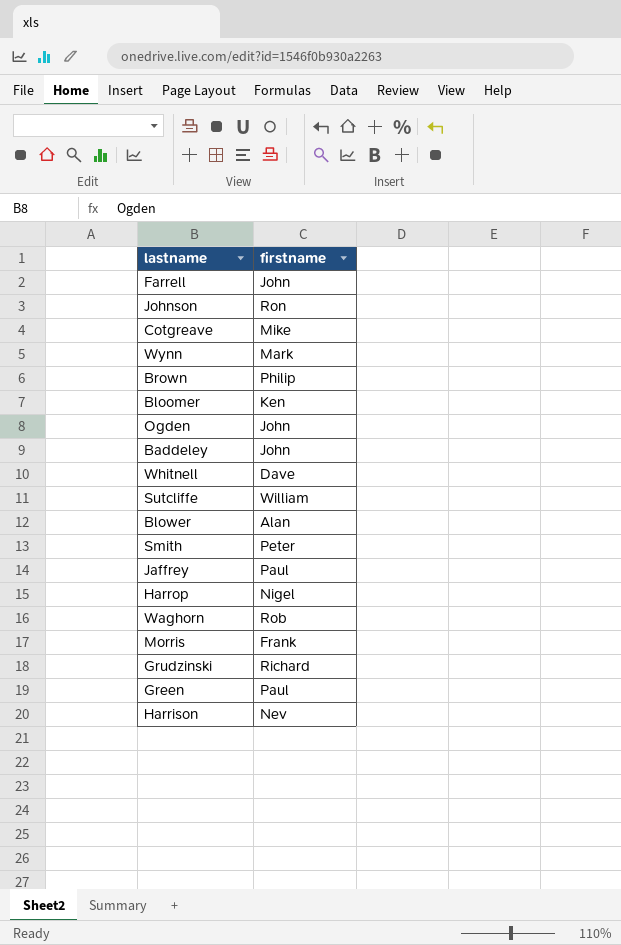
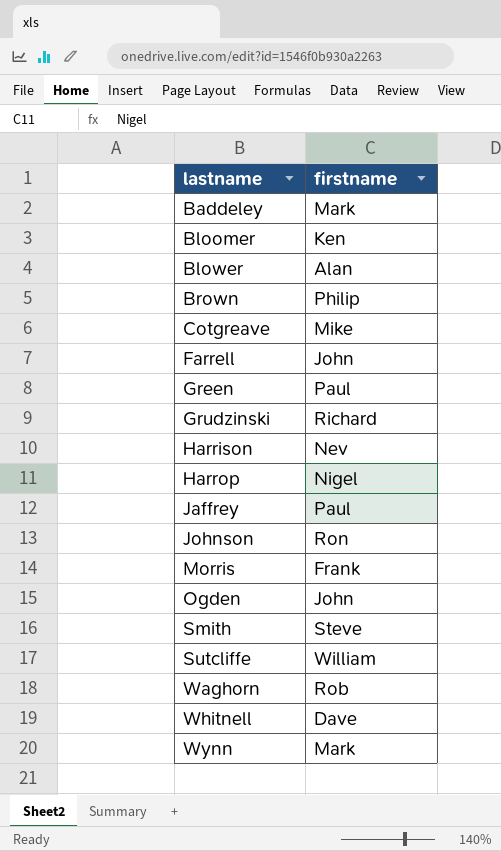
row order: none -> lastname ascending
Baddeley | firstname: John -> Mark
Smith | firstname: Peter -> Steve

